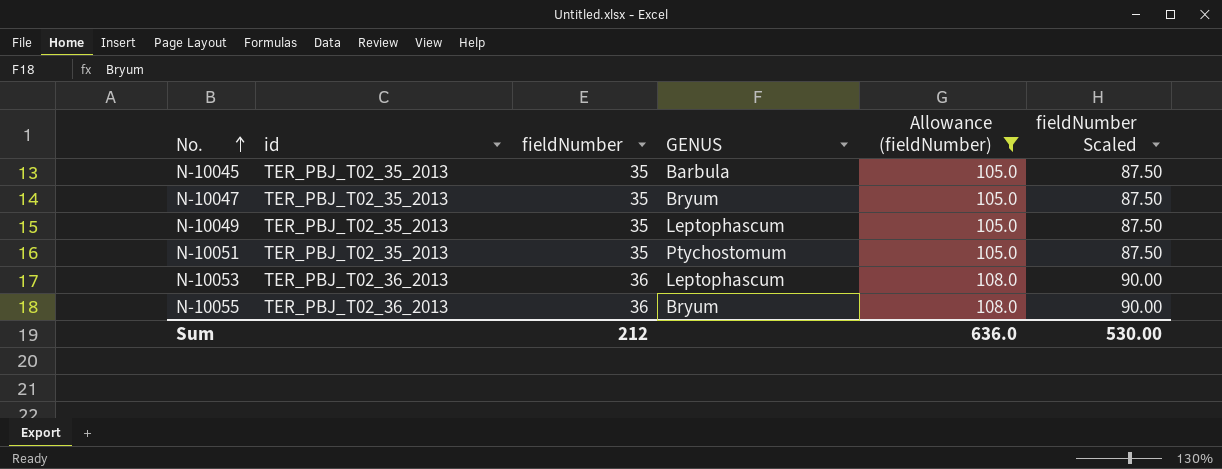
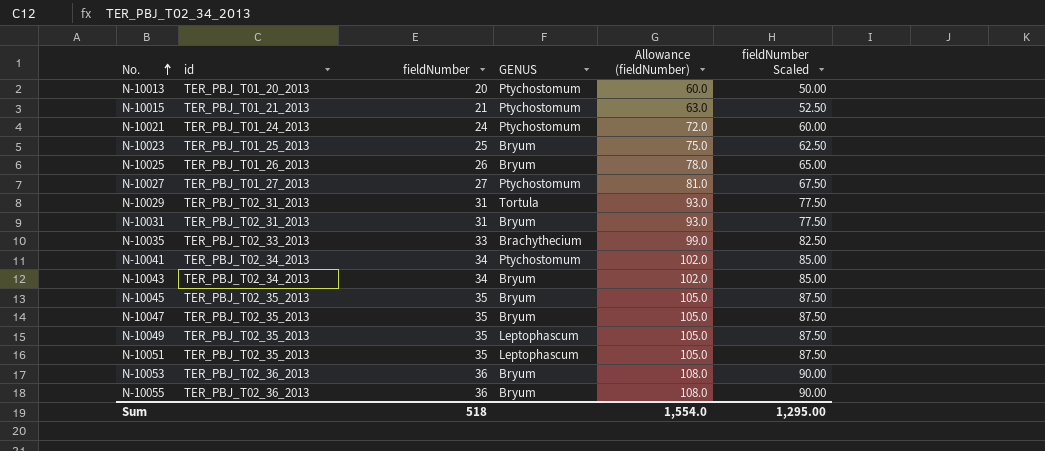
filter: Allowance (fieldNumber) >= 105.0 -> none
N-10045 | GENUS: Barbula -> Bryum
N-10051 | GENUS: Ptychostomum -> Leptophascum
N-10053 | GENUS: Leptophascum -> Bryum
Sum | fieldNumber: 212 -> 518
Sum | Allowance (fieldNumber): 636.0 -> 1,554.0
Sum | fieldNumber Scaled: 530.00 -> 1,295.00

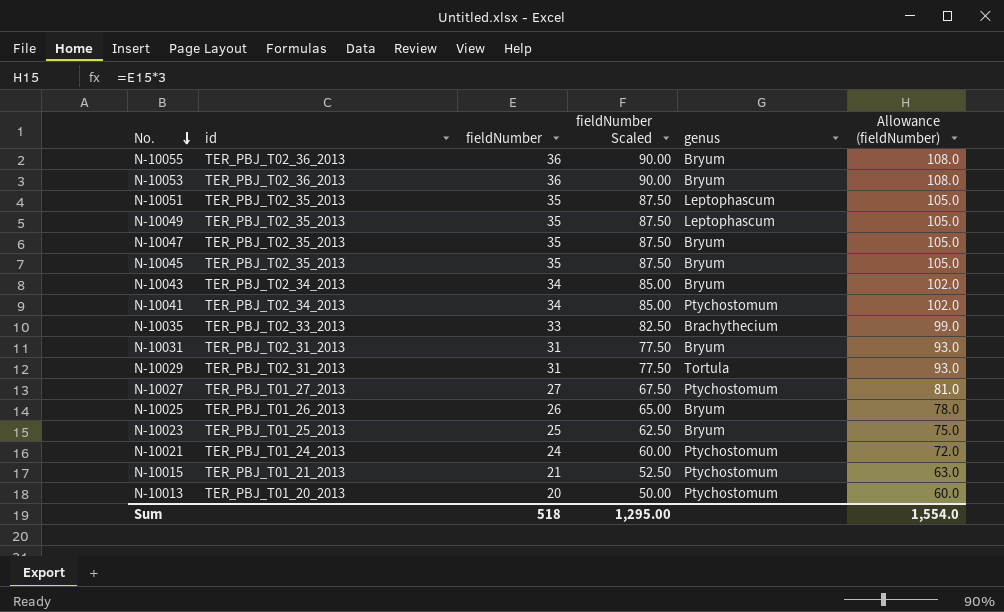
row order: No. ascending -> No. descending
column fieldNumber Scaled | position: 6 -> 4
column name: GENUS -> genus

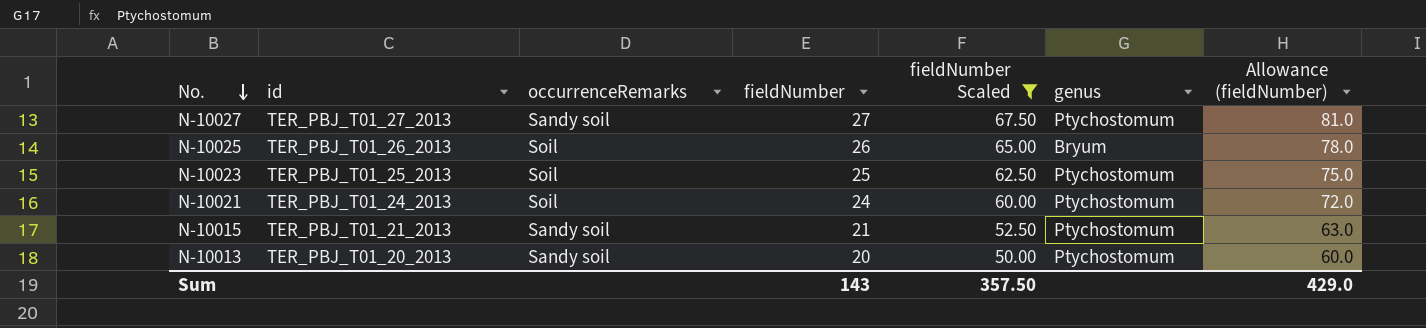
filter: none -> fieldNumber Scaled <= 67.50
column occurrenceRemarks | position: none -> 3
N-10023 | genus: Bryum -> Ptychostomum
Sum | fieldNumber: 518 -> 143
Sum | fieldNumber Scaled: 1,295.00 -> 357.50
Sum | Allowance (fieldNumber): 1,554.0 -> 429.0

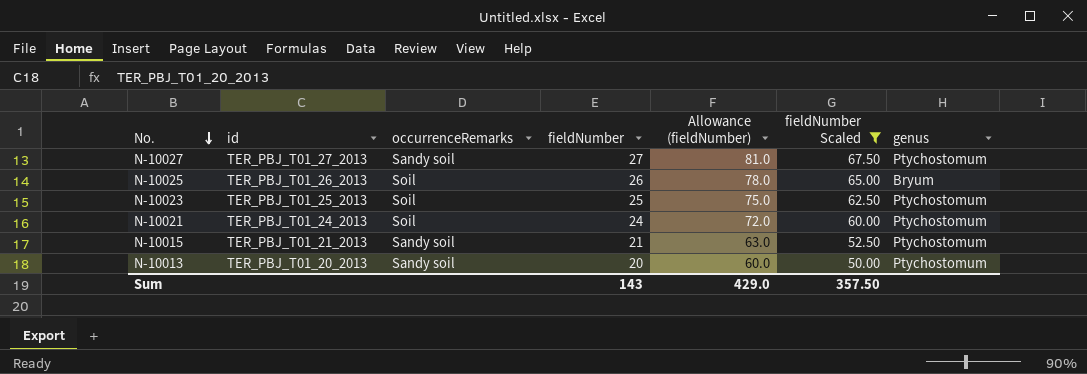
column Allowance (fieldNumber) | position: 7 -> 5

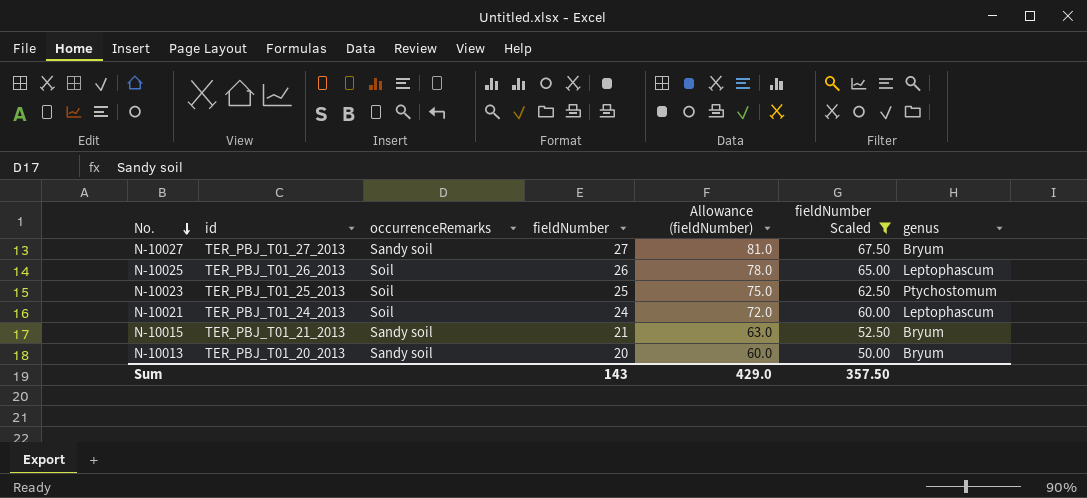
N-10027 | genus: Ptychostomum -> Bryum
N-10025 | genus: Bryum -> Leptophascum
N-10021 | genus: Ptychostomum -> Leptophascum
N-10015 | genus: Ptychostomum -> Bryum
N-10013 | genus: Ptychostomum -> Bryum

